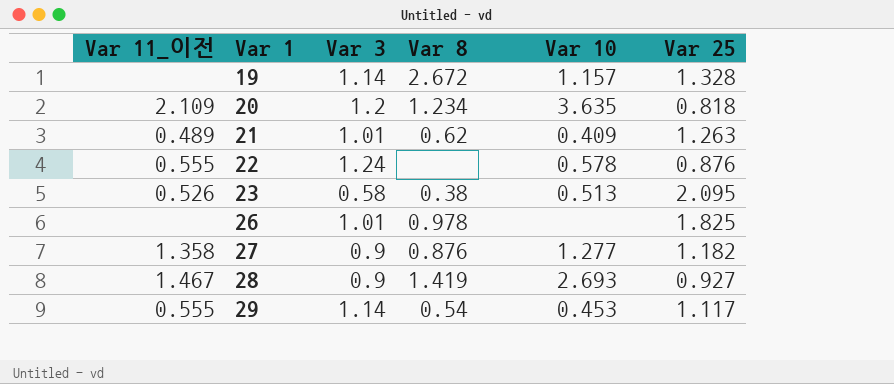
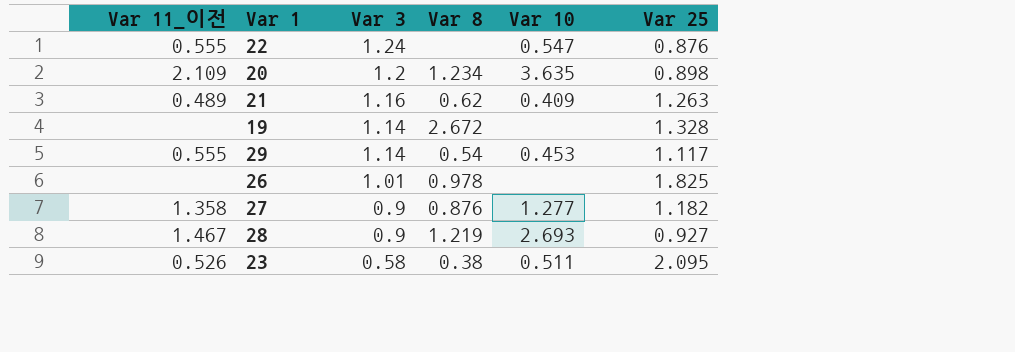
row order: Var 1 ascending -> Var 3 descending
22 | Var 10: 0.578 -> 0.547
20 | Var 25: 0.818 -> 0.898
21 | Var 3: 1.01 -> 1.16
19 | Var 10: 1.157 -> none
28 | Var 8: 1.419 -> 1.219
23 | Var 10: 0.513 -> 0.511

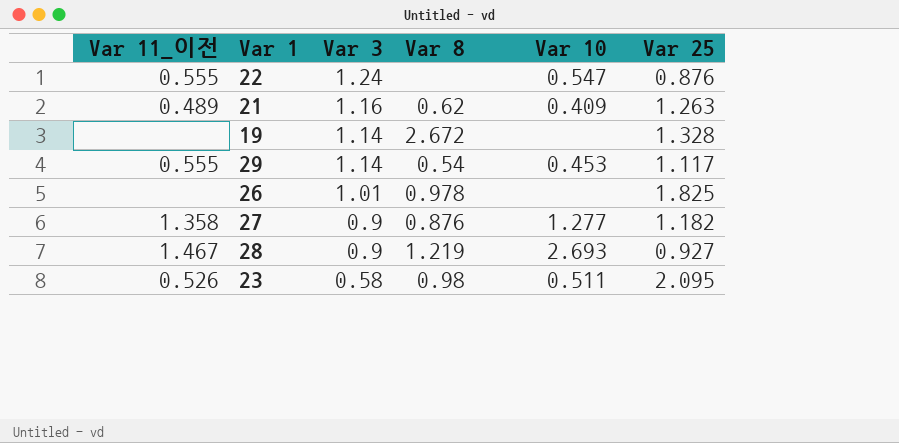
row 20: 2.109 | 1.2 | 1.234 | 3.635 | 0.898 -> none
23 | Var 8: 0.38 -> 0.98

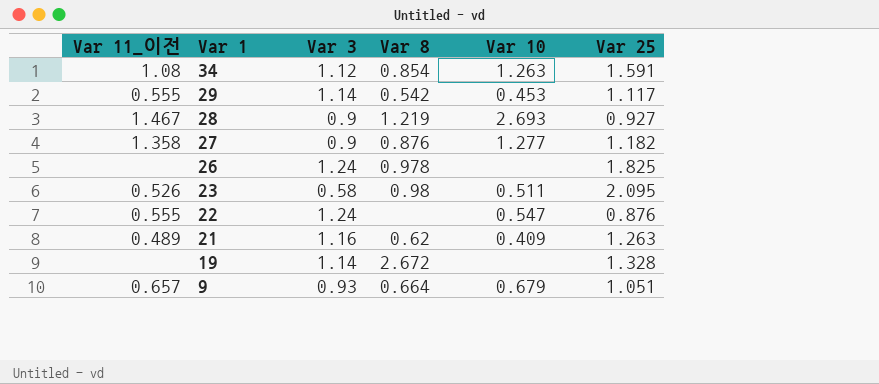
row order: Var 3 descending -> Var 1 descending
row 34: none -> 1.08 | 1.12 | 0.854 | 1.263 | 1.591
29 | Var 8: 0.54 -> 0.542
26 | Var 3: 1.01 -> 1.24
row 9: none -> 0.657 | 0.93 | 0.664 | 0.679 | 1.051

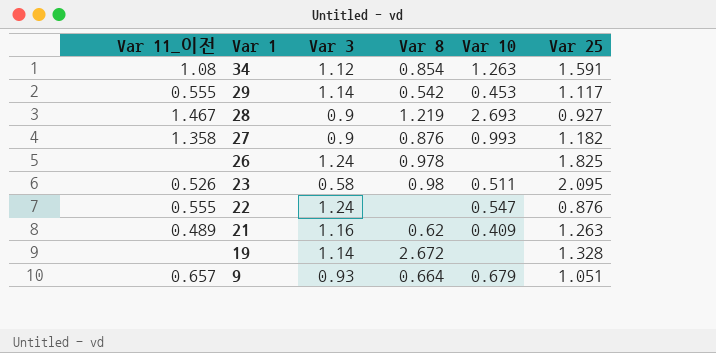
27 | Var 10: 1.277 -> 0.993

